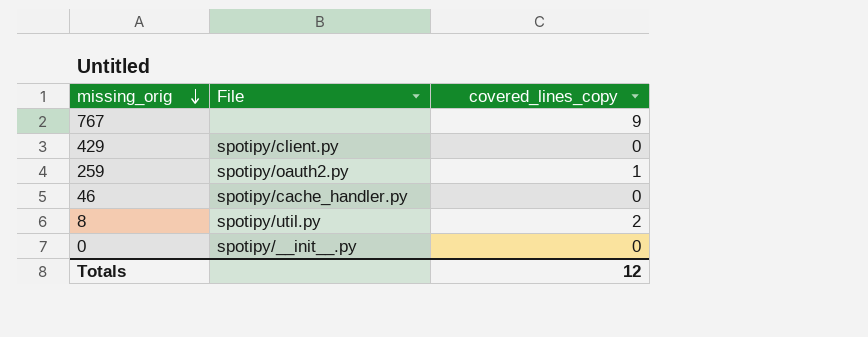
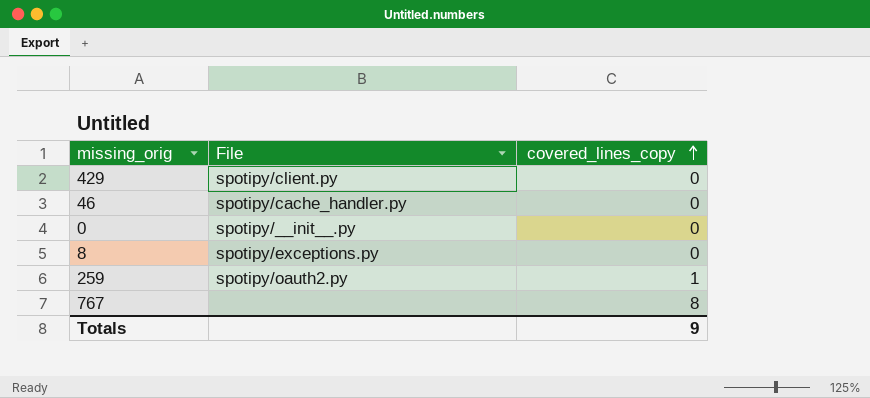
row order: missing_orig descending -> covered_lines_copy ascending
8 | File: spotipy/util.py -> spotipy/exceptions.py
8 | covered_lines_copy: 2 -> 0
767 | covered_lines_copy: 9 -> 8
Totals | covered_lines_copy: 12 -> 9

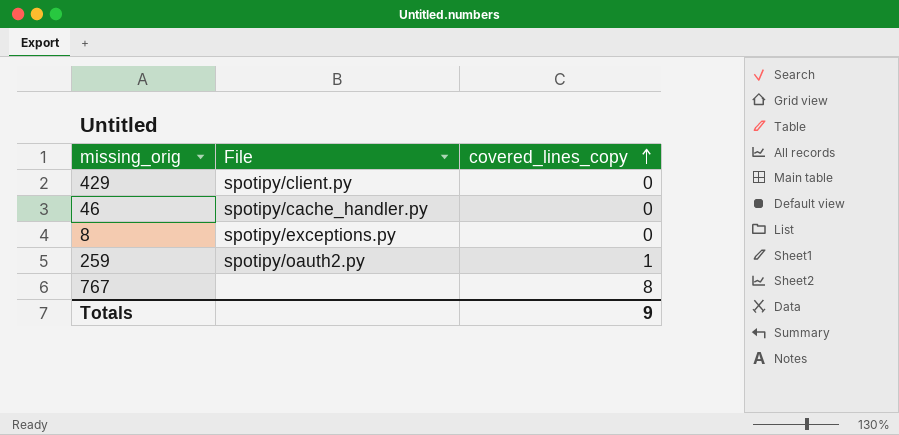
row 0: spotipy/__init__.py | 0 -> none

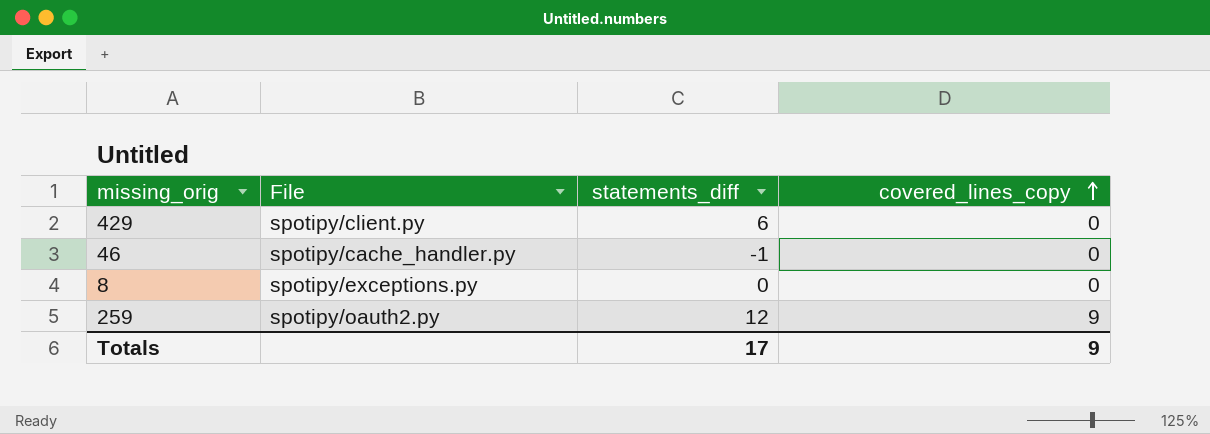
column statements_diff | position: none -> 3
row 767: none | 8 -> none
259 | covered_lines_copy: 1 -> 9

